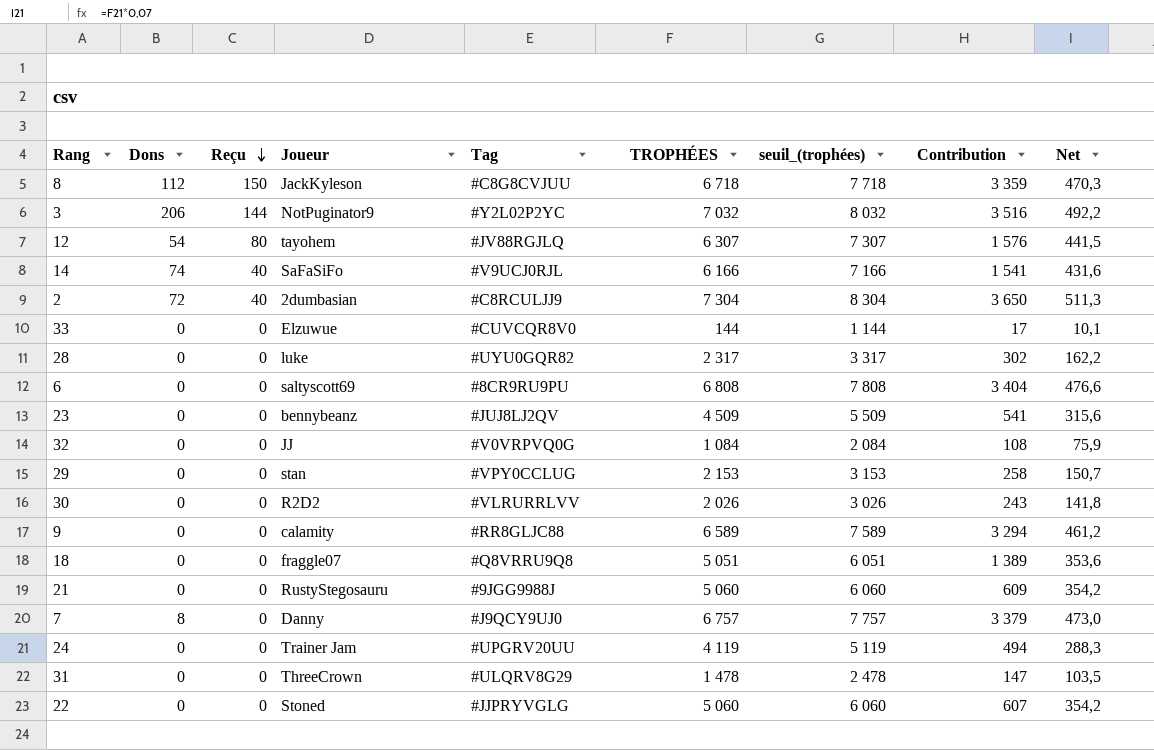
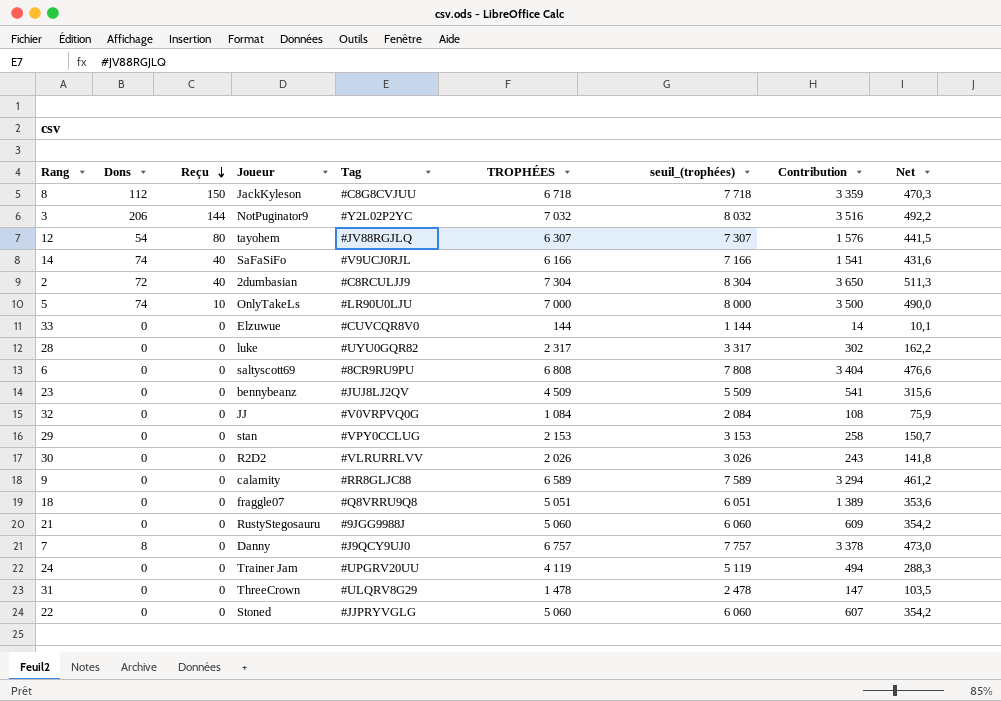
row 5: none -> 74 | 10 | OnlyTakeLs | #LR90U0LJU | 7 000 | 8 000 | 3 500 | 490,0
33 | Contribution: 17 -> 14
7 | Contribution: 3 379 -> 3 378

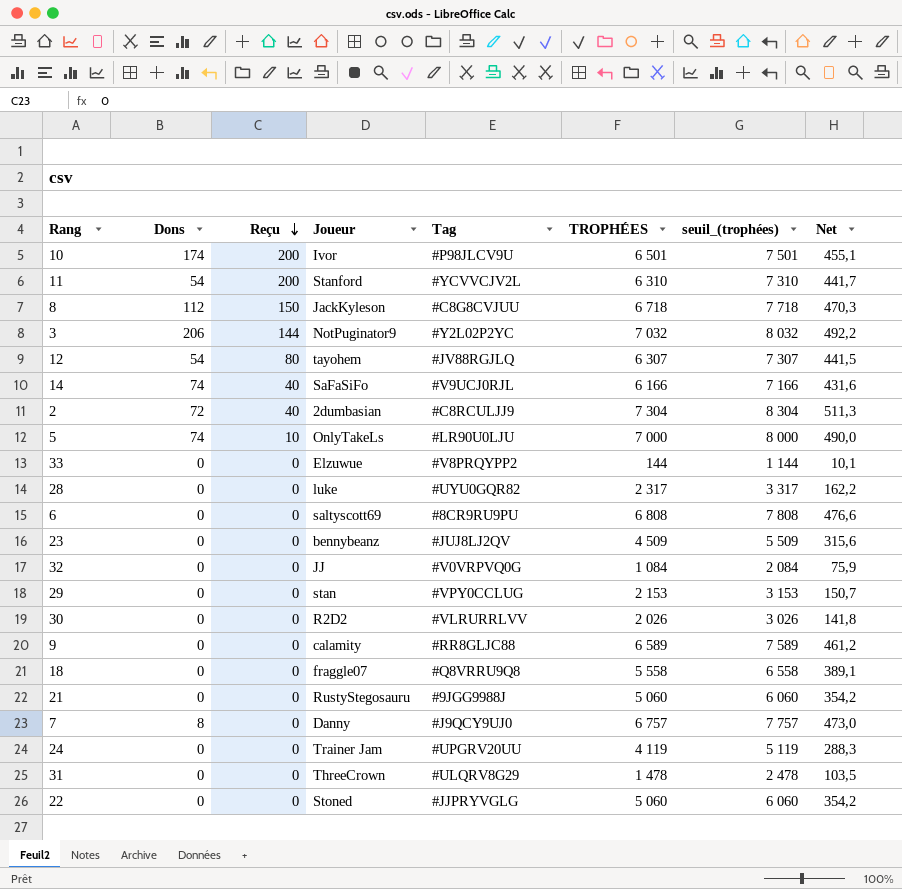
column Contribution | position: 8 -> none
row 10: none -> 174 | 200 | Ivor | #P98JLCV9U | 6 501 | 7 501 | 455,1
row 11: none -> 54 | 200 | Stanford | #YCVVCJV2L | 6 310 | 7 310 | 441,7
33 | Tag: #CUVCQR8V0 -> #V8PRQYPP2
18 | TROPHÉES: 5 051 -> 5 558
18 | seuil_(trophées): 6 051 -> 6 558
18 | Net: 353,6 -> 389,1

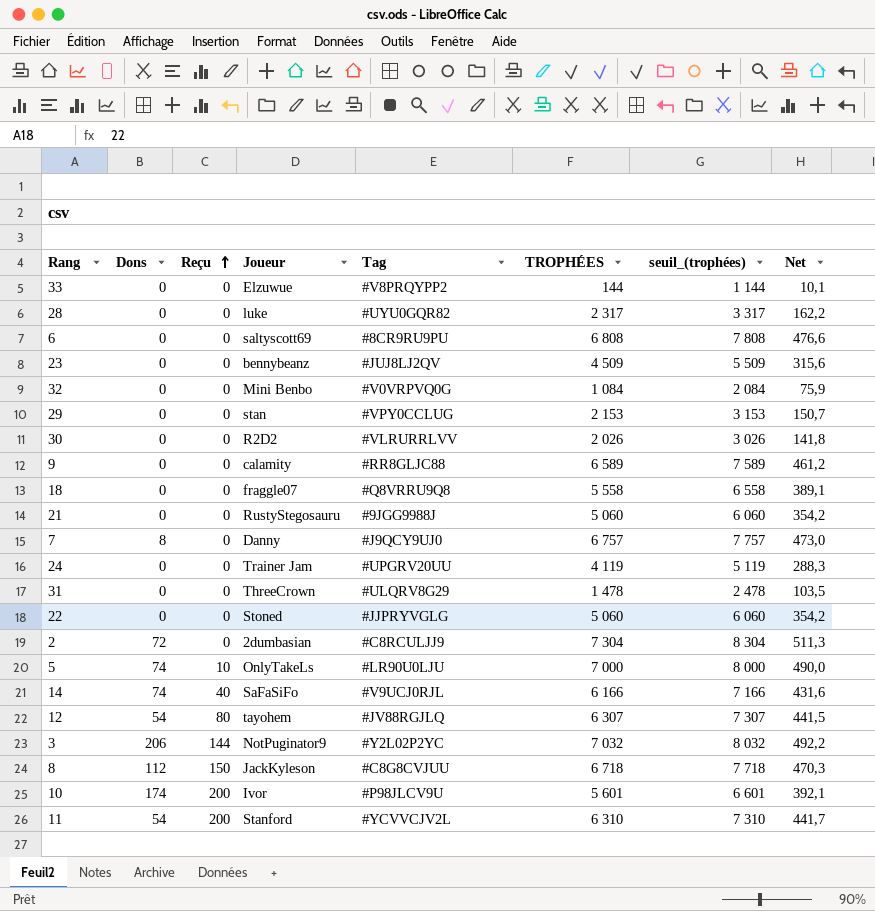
row order: Reçu descending -> Reçu ascending
32 | Joueur: JJ -> Mini Benbo
2 | Reçu: 40 -> 0
10 | TROPHÉES: 6 501 -> 5 601
10 | seuil_(trophées): 7 501 -> 6 601
10 | Net: 455,1 -> 392,1

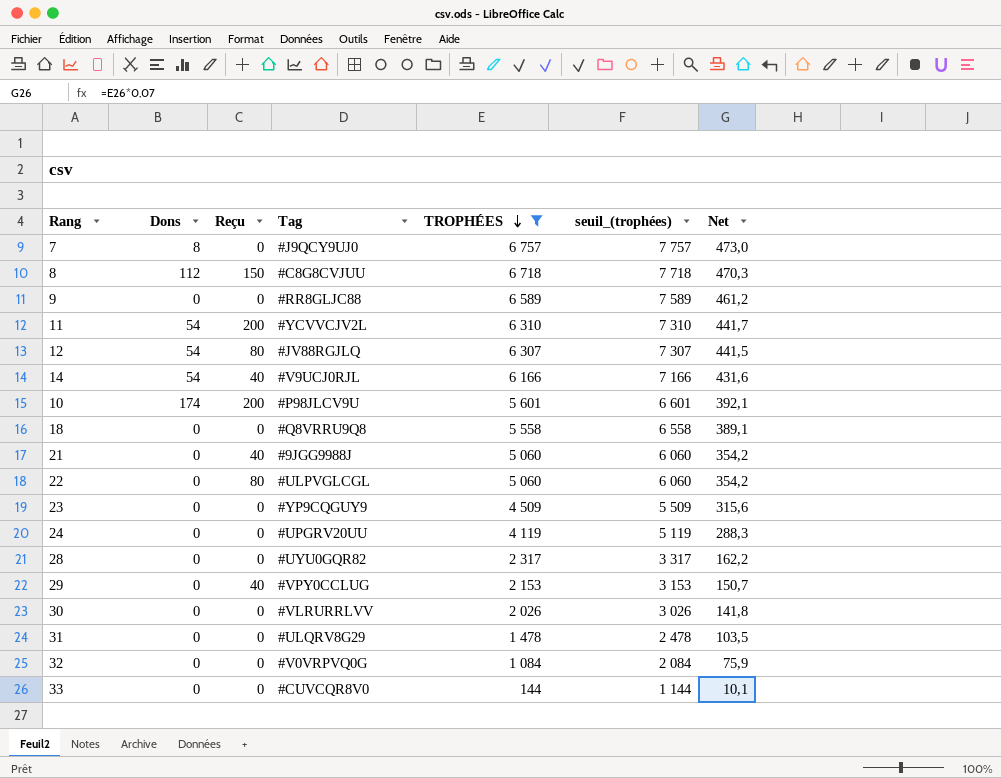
filter: none -> TROPHÉES <= 6 757
row order: Reçu ascending -> TROPHÉES descending
column Joueur | position: 4 -> none
14 | Dons: 74 -> 54
21 | Reçu: 0 -> 40
22 | Reçu: 0 -> 80
22 | Tag: #JJPRYVGLG -> #ULPVGLCGL
23 | Tag: #JUJ8LJ2QV -> #YP9CQGUY9
29 | Reçu: 0 -> 40
33 | Tag: #V8PRQYPP2 -> #CUVCQR8V0

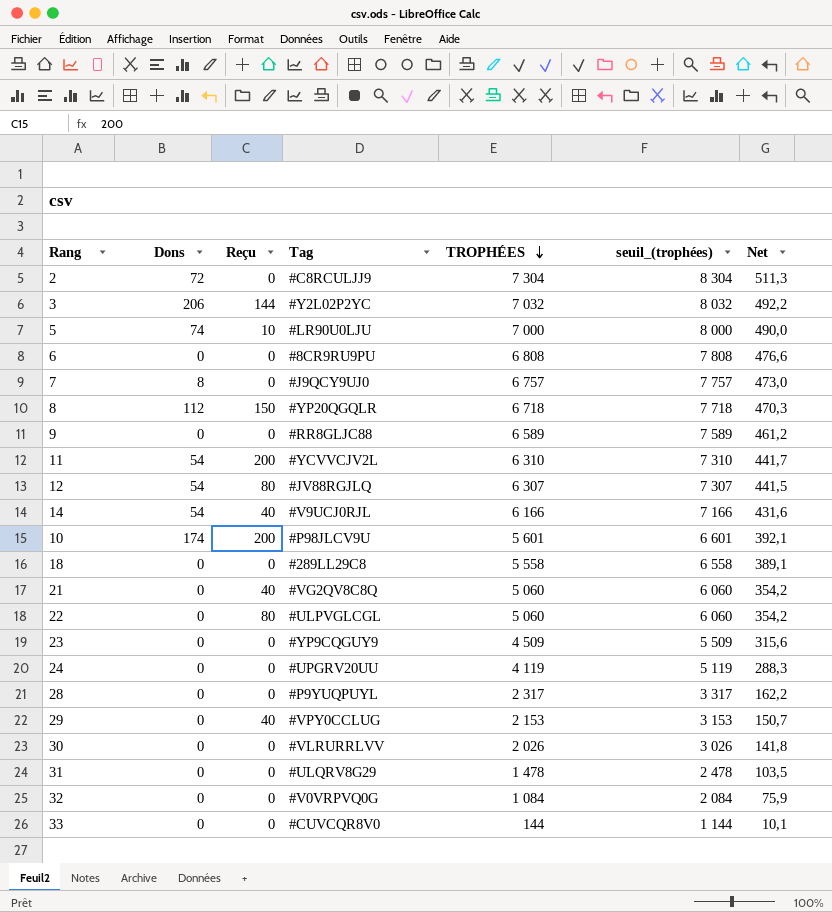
filter: TROPHÉES <= 6 757 -> none
8 | Tag: #C8G8CVJUU -> #YP20QGQLR
18 | Tag: #Q8VRRU9Q8 -> #289LL29C8
21 | Tag: #9JGG9988J -> #VG2QV8C8Q
28 | Tag: #UYU0GQR82 -> #P9YUQPUYL

